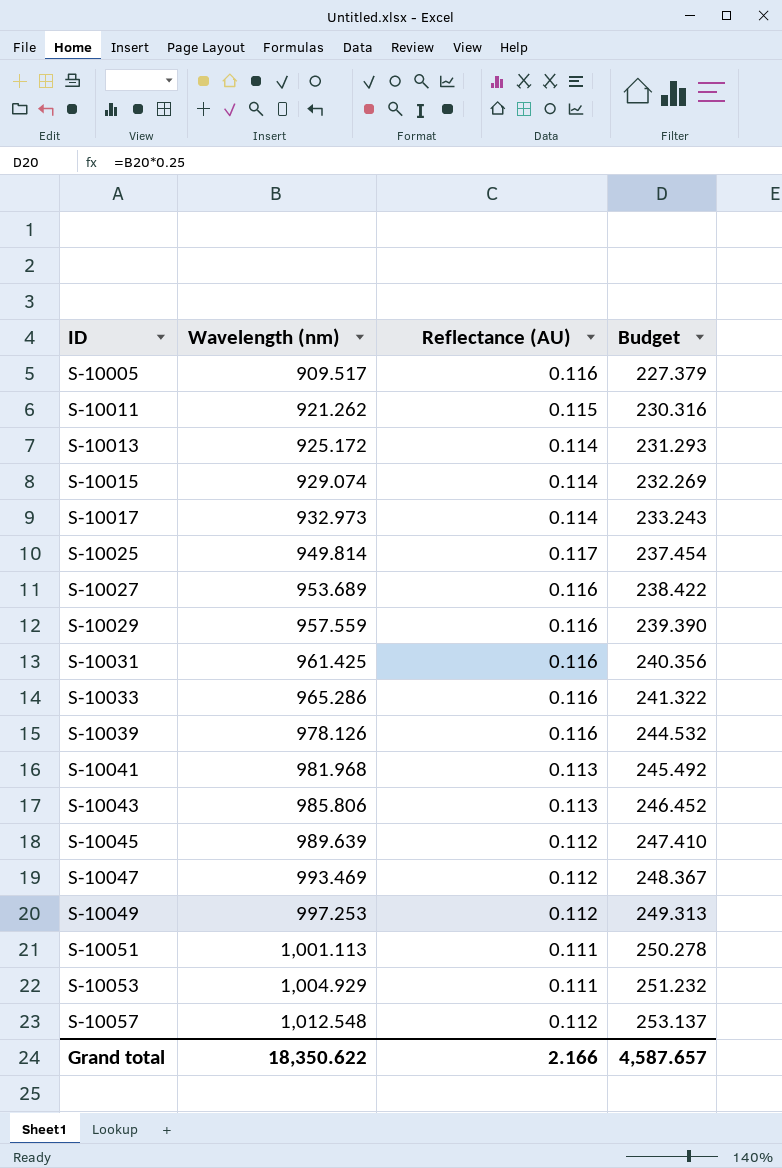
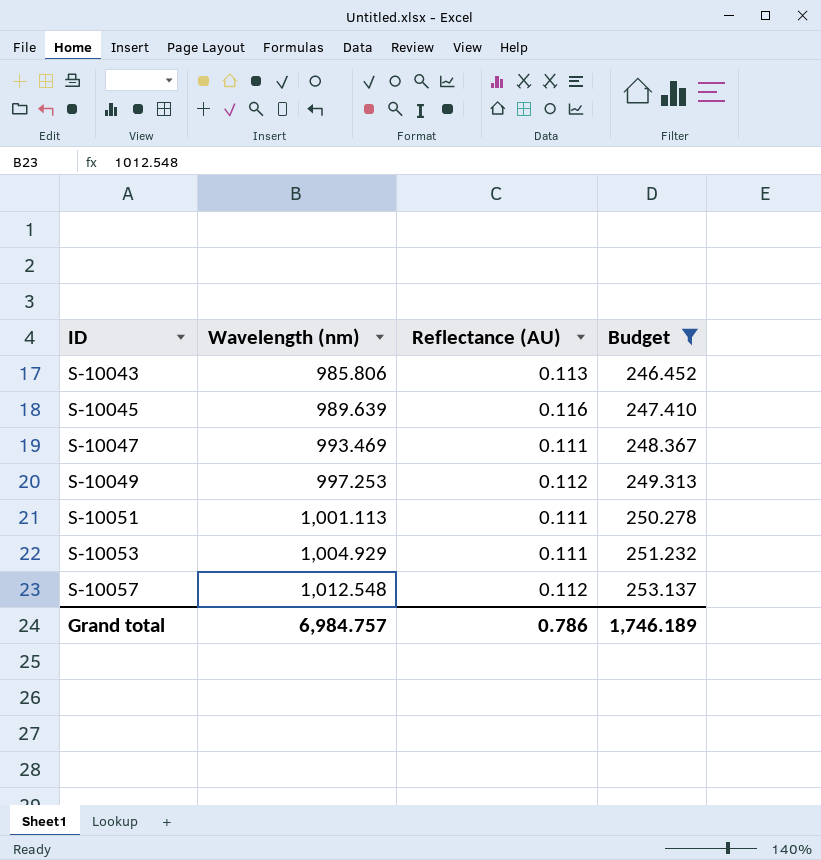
filter: none -> Budget >= 246.452
S-10045 | Reflectance (AU): 0.112 -> 0.116
S-10047 | Reflectance (AU): 0.112 -> 0.111
Grand total | Wavelength (nm): 18,350.622 -> 6,984.757
Grand total | Reflectance (AU): 2.166 -> 0.786
Grand total | Budget: 4,587.657 -> 1,746.189

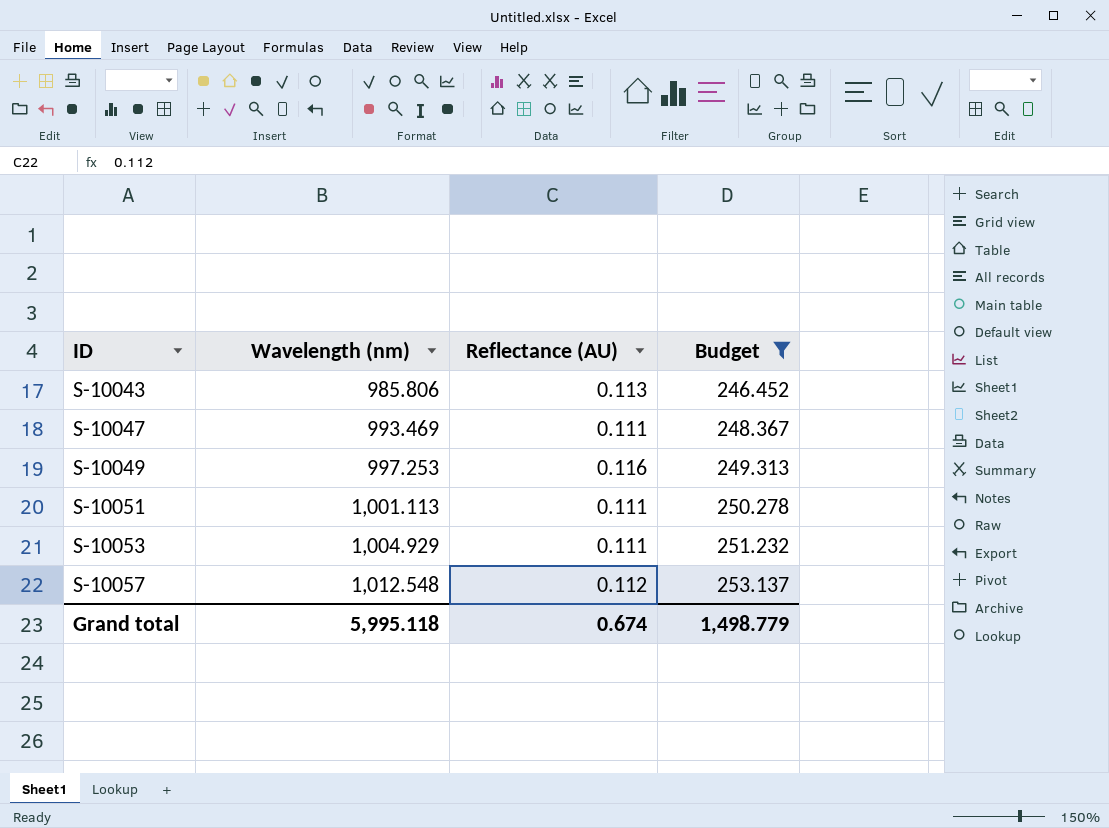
row S-10045: 989.639 | 0.116 | 247.410 -> none
S-10049 | Reflectance (AU): 0.112 -> 0.116
Grand total | Wavelength (nm): 6,984.757 -> 5,995.118
Grand total | Reflectance (AU): 0.786 -> 0.674
Grand total | Budget: 1,746.189 -> 1,498.779

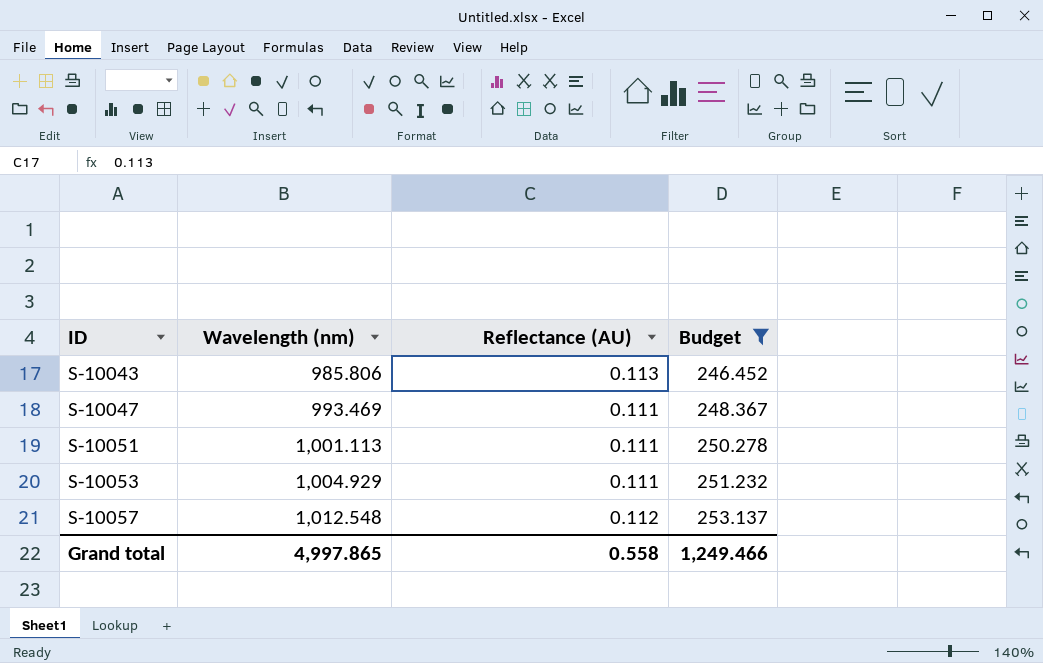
row S-10049: 997.253 | 0.116 | 249.313 -> none
Grand total | Wavelength (nm): 5,995.118 -> 4,997.865
Grand total | Reflectance (AU): 0.674 -> 0.558
Grand total | Budget: 1,498.779 -> 1,249.466

